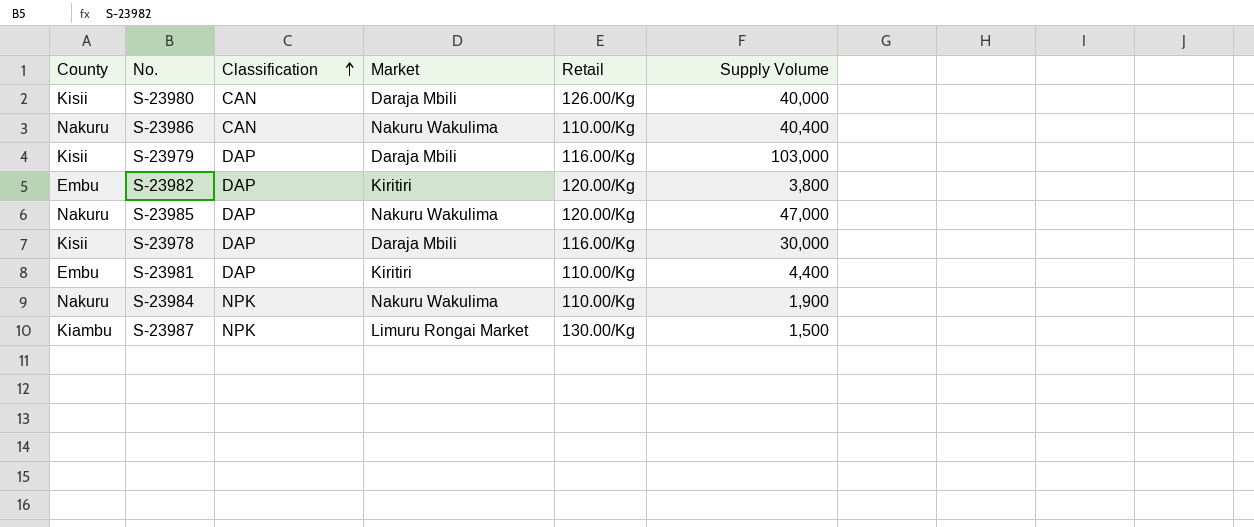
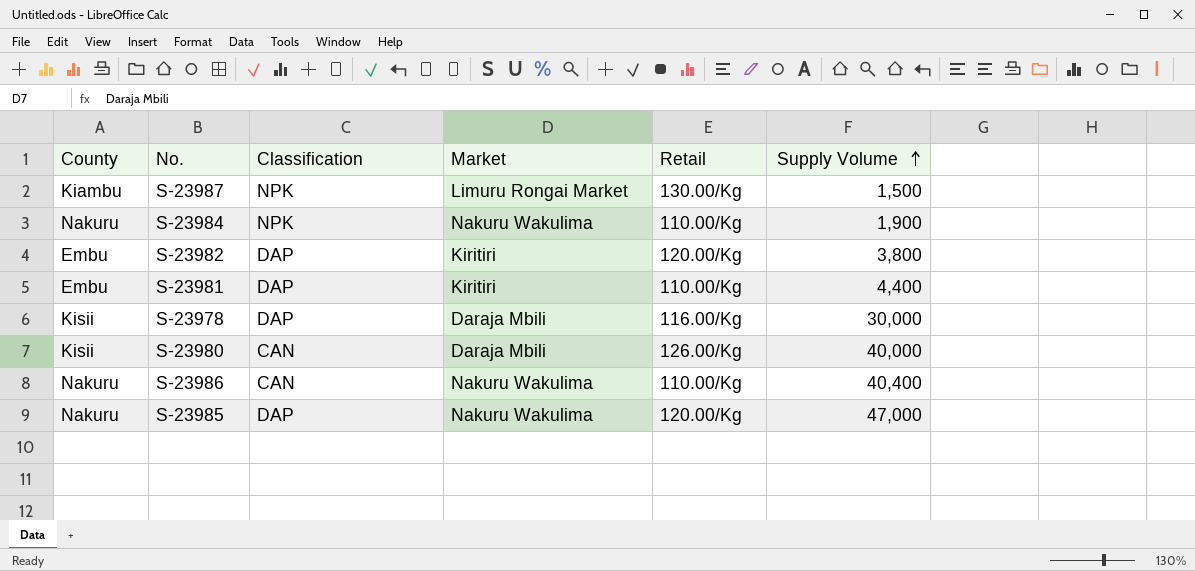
row order: Classification ascending -> Supply Volume ascending
row S-23979: Kisii | DAP | Daraja Mbili | 116.00/Kg | 103,000 -> none

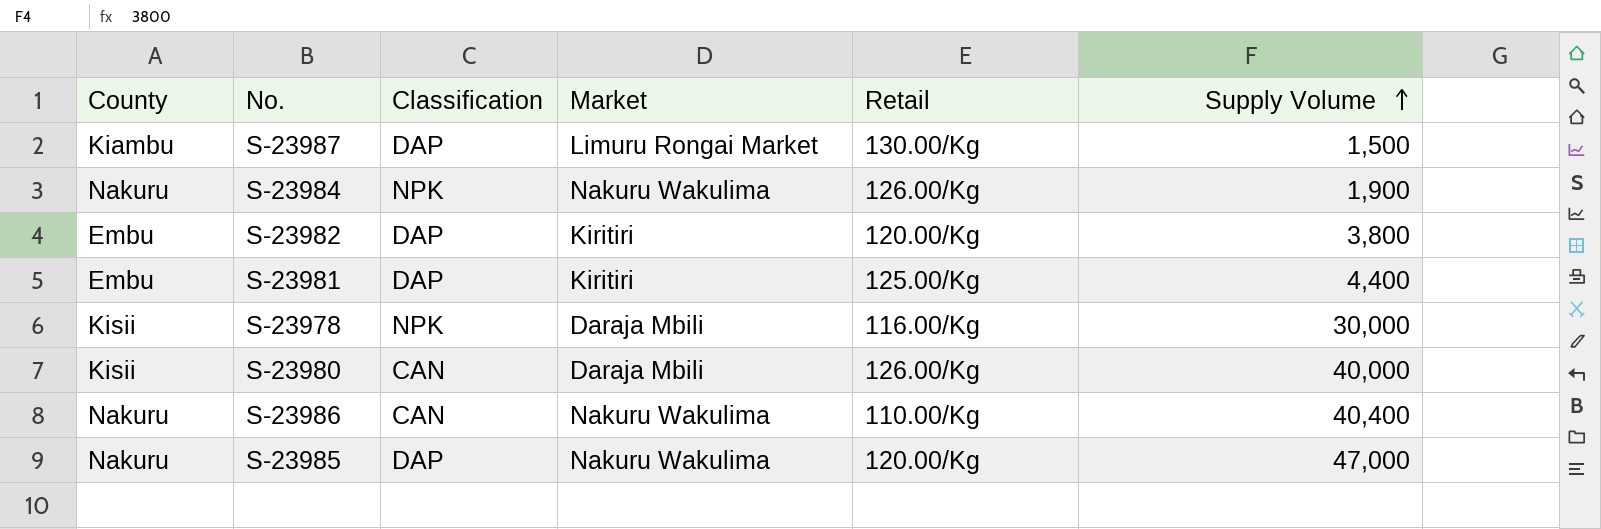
S-23987 | Classification: NPK -> DAP
S-23984 | Retail: 110.00/Kg -> 126.00/Kg
S-23981 | Retail: 110.00/Kg -> 125.00/Kg
S-23978 | Classification: DAP -> NPK

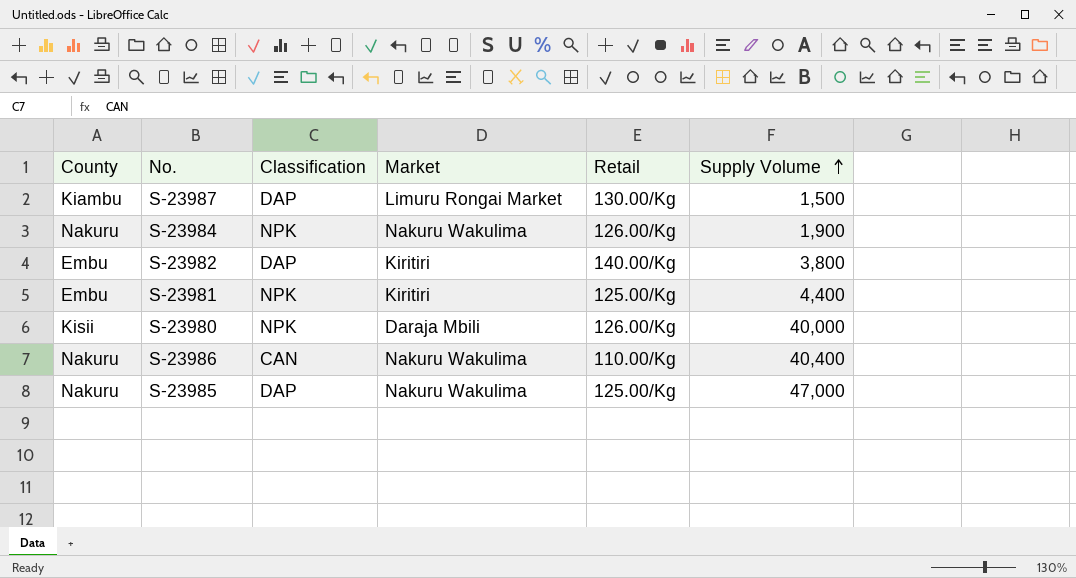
row S-23978: Kisii | NPK | Daraja Mbili | 116.00/Kg | 30,000 -> none
S-23982 | Retail: 120.00/Kg -> 140.00/Kg
S-23981 | Classification: DAP -> NPK
S-23980 | Classification: CAN -> NPK
S-23985 | Retail: 120.00/Kg -> 125.00/Kg

